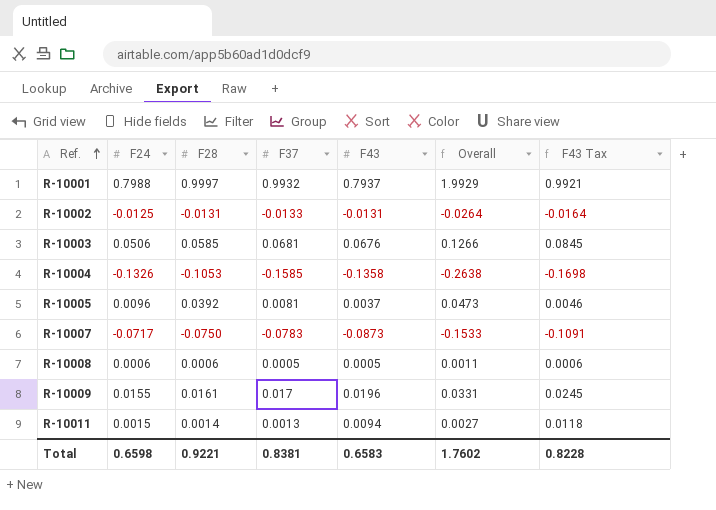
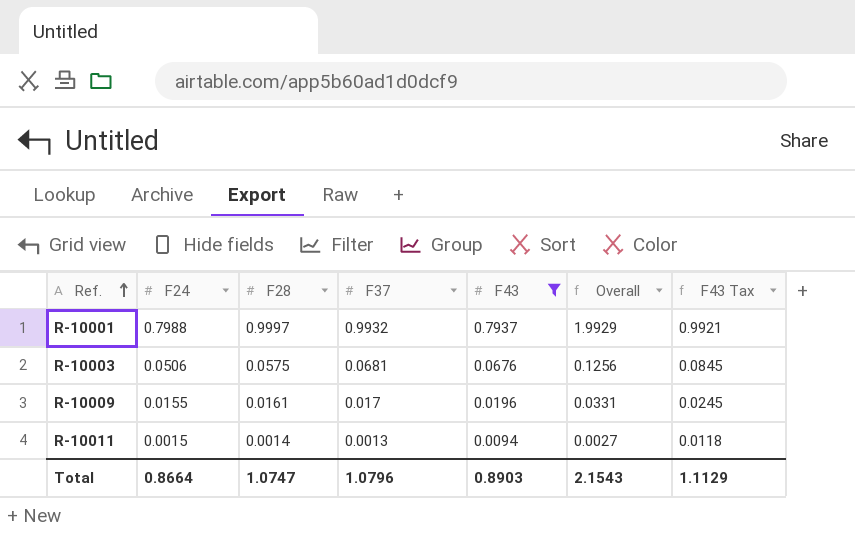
filter: none -> F43 >= 0.0094
R-10003 | F28: 0.0585 -> 0.0575
R-10003 | Overall: 0.1266 -> 0.1256
Total | F24: 0.6598 -> 0.8664
Total | F28: 0.9221 -> 1.0747
Total | F37: 0.8381 -> 1.0796
Total | F43: 0.6583 -> 0.8903
Total | Overall: 1.7602 -> 2.1543
Total | F43 Tax: 0.8228 -> 1.1129

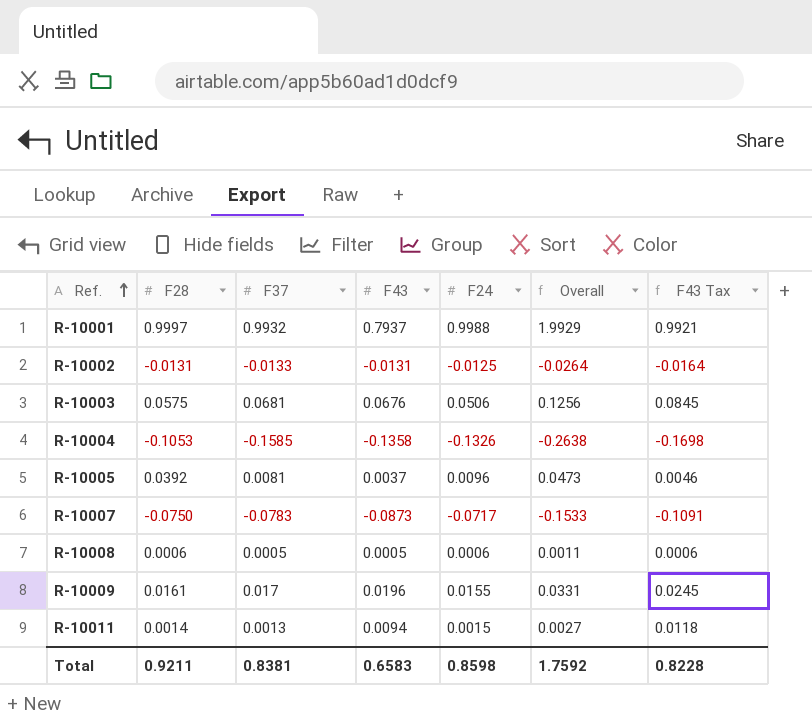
filter: F43 >= 0.0094 -> none
column F24 | position: 2 -> 5
R-10001 | F24: 0.7988 -> 0.9988
Total | F28: 1.0747 -> 0.9211
Total | F37: 1.0796 -> 0.8381
Total | F43: 0.8903 -> 0.6583
Total | F24: 0.8664 -> 0.8598
Total | Overall: 2.1543 -> 1.7592
Total | F43 Tax: 1.1129 -> 0.8228

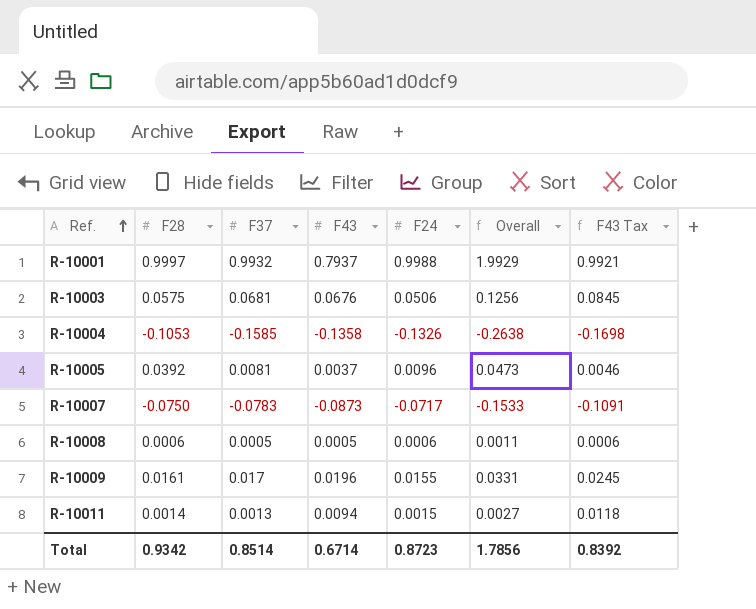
row R-10002: -0.0131 | -0.0133 | -0.0131 | -0.0125 | -0.0264 | -0.0164 -> none
Total | F28: 0.9211 -> 0.9342
Total | F37: 0.8381 -> 0.8514
Total | F43: 0.6583 -> 0.6714
Total | F24: 0.8598 -> 0.8723
Total | Overall: 1.7592 -> 1.7856
Total | F43 Tax: 0.8228 -> 0.8392

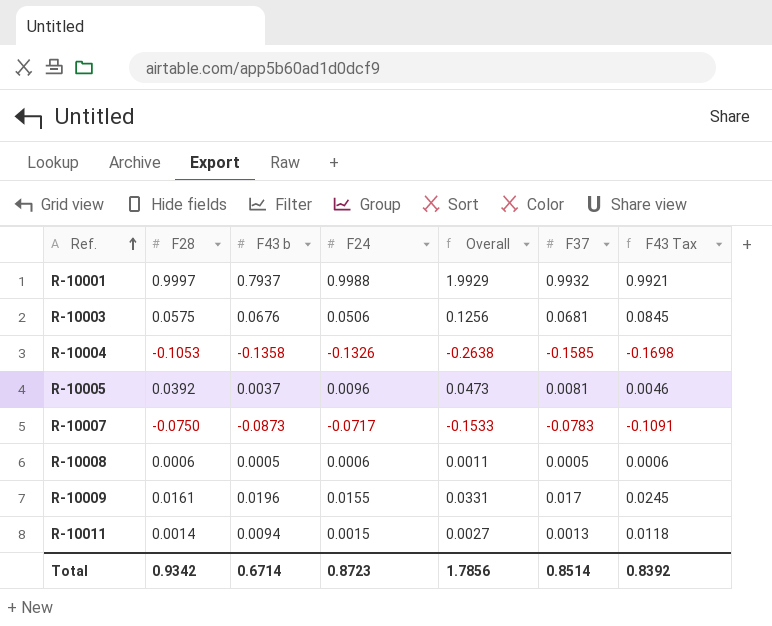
column name: F43 -> F43 b
column F37 | position: 3 -> 6

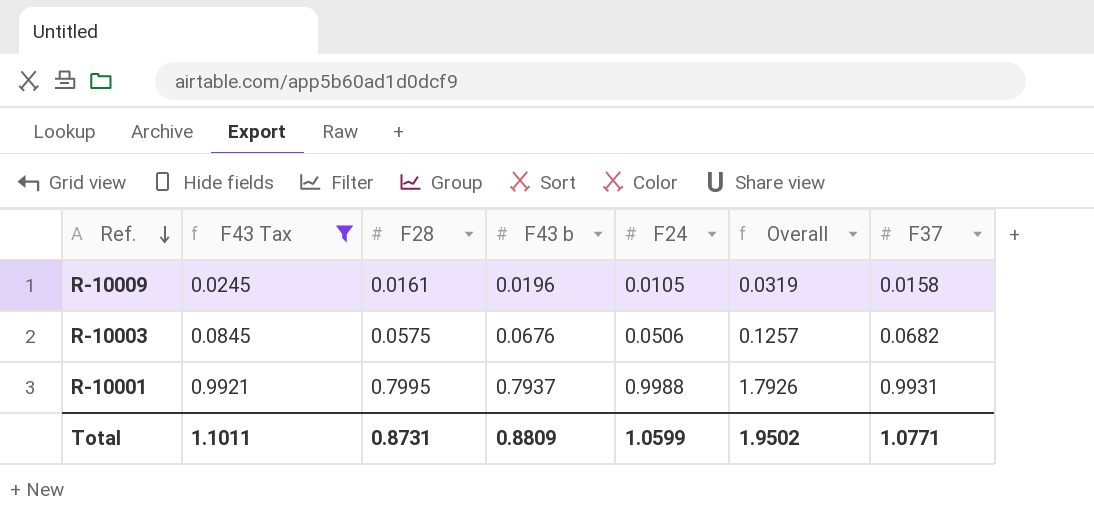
filter: none -> F43 Tax >= 0.0245
row order: Ref. ascending -> Ref. descending
column F43 Tax | position: 7 -> 2
R-10009 | F24: 0.0155 -> 0.0105
R-10009 | Overall: 0.0331 -> 0.0319
R-10009 | F37: 0.017 -> 0.0158
R-10003 | Overall: 0.1256 -> 0.1257
R-10003 | F37: 0.0681 -> 0.0682
R-10001 | F28: 0.9997 -> 0.7995
R-10001 | Overall: 1.9929 -> 1.7926
R-10001 | F37: 0.9932 -> 0.9931
Total | F43 Tax: 0.8392 -> 1.1011
Total | F28: 0.9342 -> 0.8731
Total | F43 b: 0.6714 -> 0.8809
Total | F24: 0.8723 -> 1.0599
Total | Overall: 1.7856 -> 1.9502
Total | F37: 0.8514 -> 1.0771

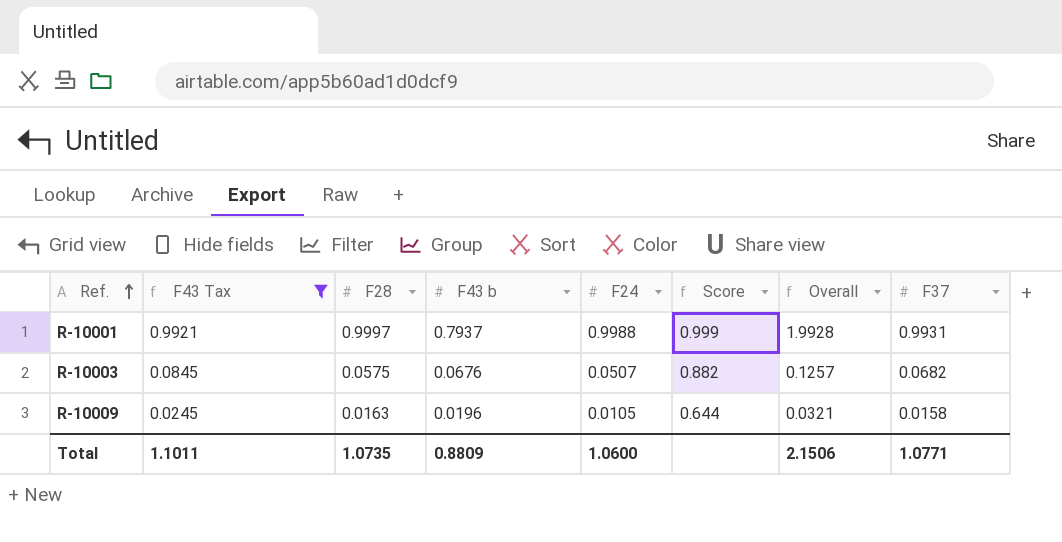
row order: Ref. descending -> Ref. ascending
column Score | formula: none -> [F24] / [F28]
R-10001 | F28: 0.7995 -> 0.9997
R-10001 | Overall: 1.7926 -> 1.9928
R-10003 | F24: 0.0506 -> 0.0507
R-10009 | F28: 0.0161 -> 0.0163
R-10009 | Overall: 0.0319 -> 0.0321
Total | F28: 0.8731 -> 1.0735
Total | F24: 1.0599 -> 1.0600
Total | Overall: 1.9502 -> 2.1506

